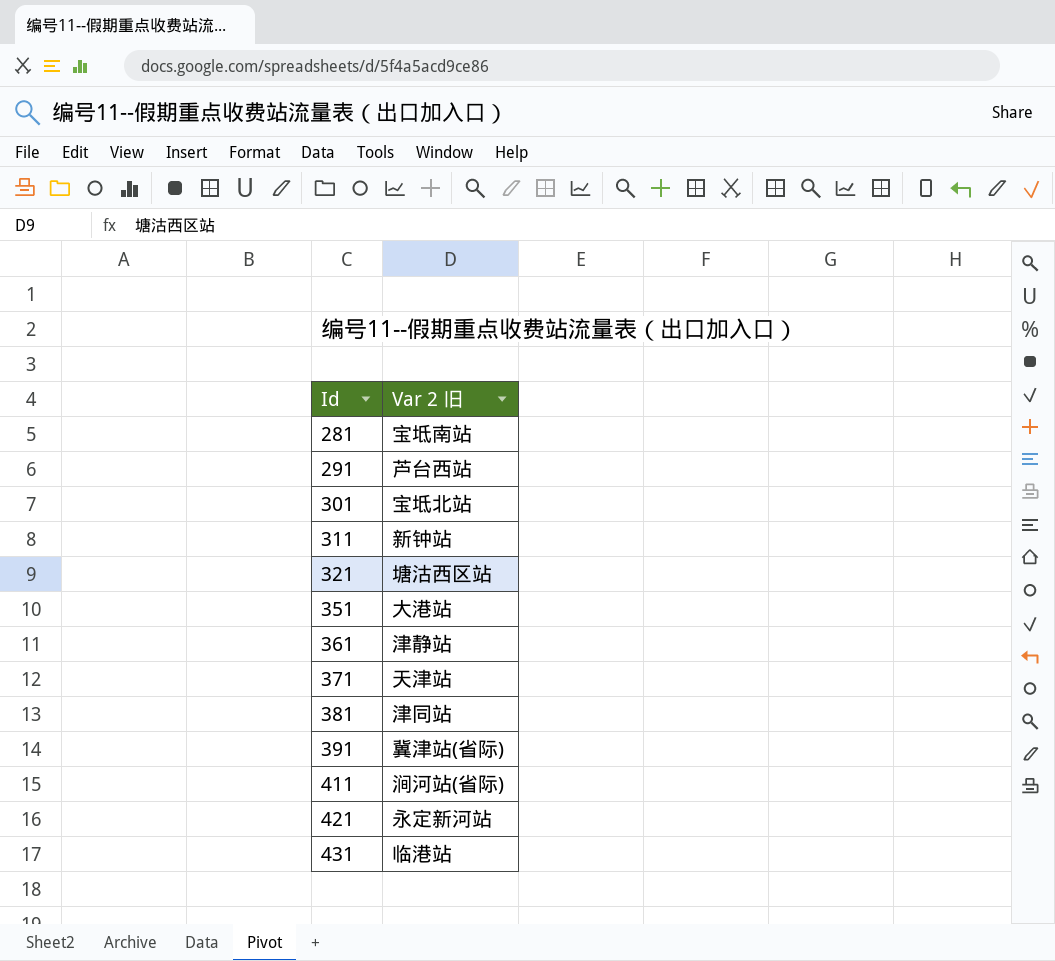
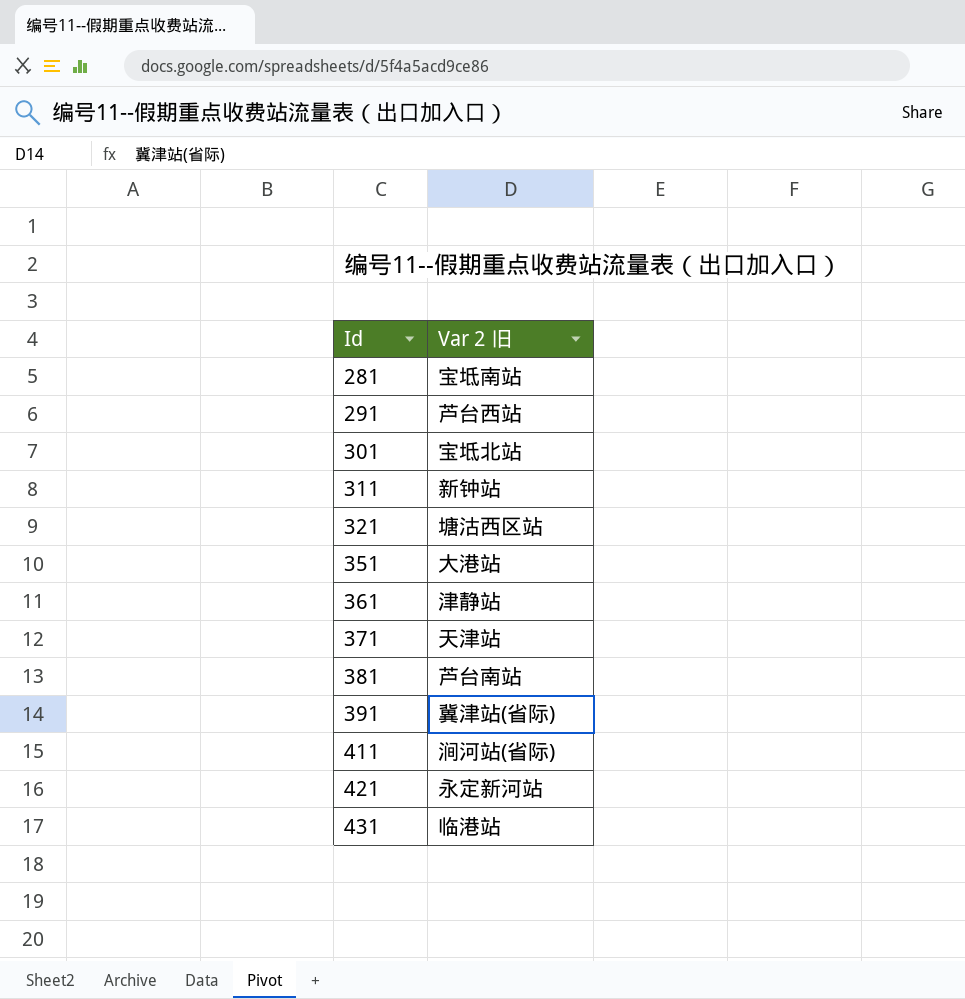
381 | Var 2 旧: 津同站 -> 芦台南站

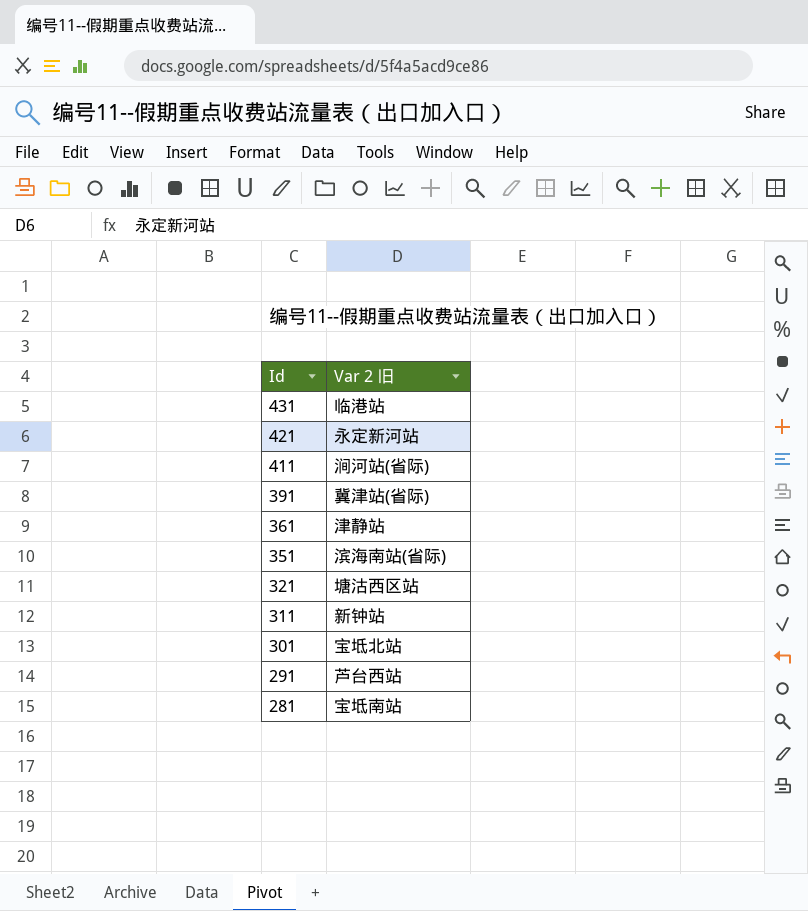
row order: Id ascending -> Id descending
row 371: 天津站 -> none
row 381: 芦台南站 -> none
351 | Var 2 旧: 大港站 -> 滨海南站(省际)

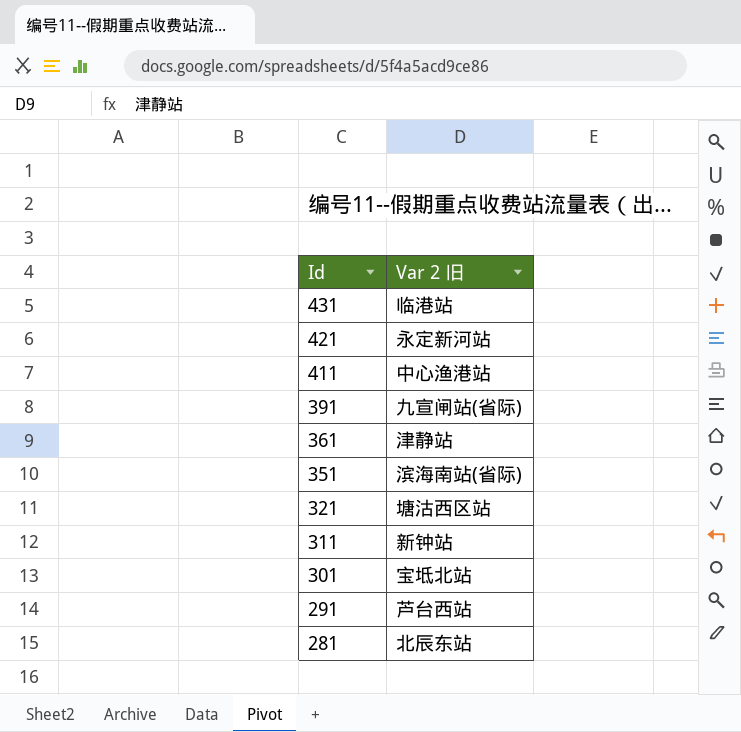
411 | Var 2 旧: 涧河站(省际) -> 中心渔港站
391 | Var 2 旧: 冀津站(省际) -> 九宣闸站(省际)
281 | Var 2 旧: 宝坻南站 -> 北辰东站

